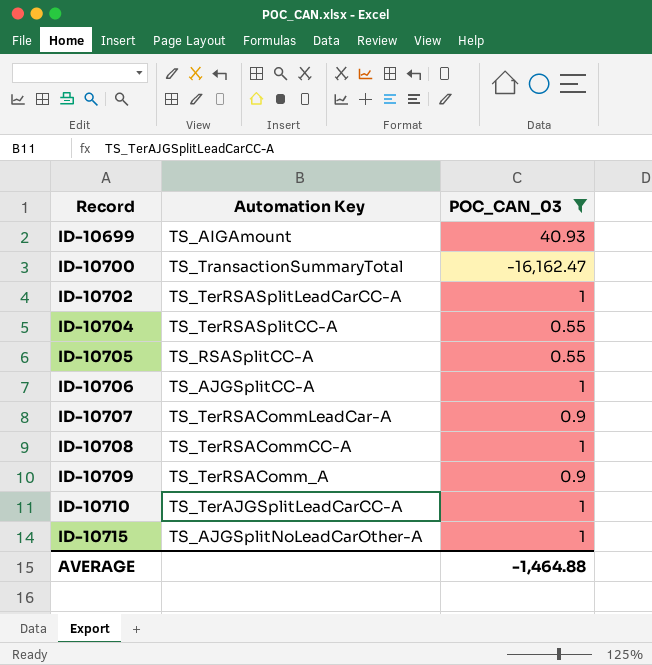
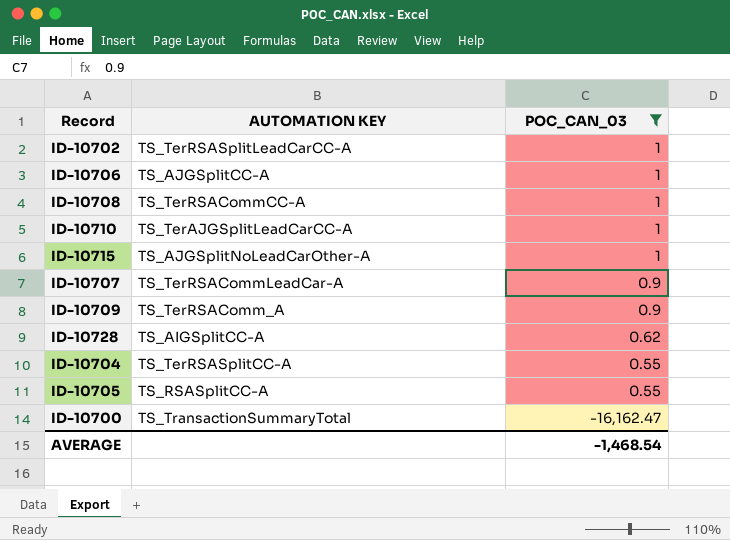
row order: Record ascending -> POC_CAN_03 descending
column name: Automation Key -> AUTOMATION KEY
row ID-10699: TS_AIGAmount | 40.93 -> none
row ID-10728: none -> TS_AIGSplitCC-A | 0.62
AVERAGE | POC_CAN_03: -1,464.88 -> -1,468.54

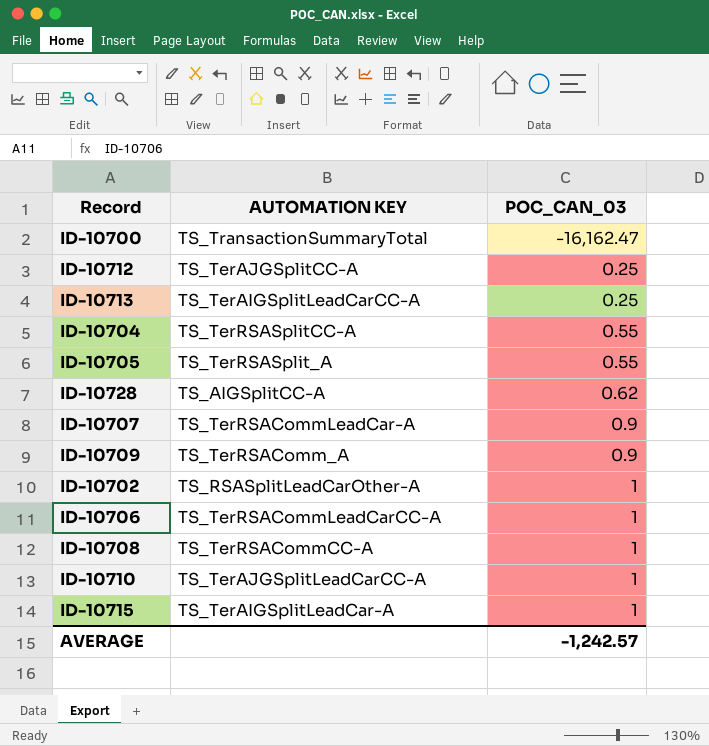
filter: POC_CAN_03 != 0.25 -> none
row order: POC_CAN_03 descending -> POC_CAN_03 ascending
ID-10705 | AUTOMATION KEY: TS_RSASplitCC-A -> TS_TerRSASplit_A
ID-10702 | AUTOMATION KEY: TS_TerRSASplitLeadCarCC-A -> TS_RSASplitLeadCarOther-A
ID-10706 | AUTOMATION KEY: TS_AJGSplitCC-A -> TS_TerRSACommLeadCarCC-A
ID-10715 | AUTOMATION KEY: TS_AJGSplitNoLeadCarOther-A -> TS_TerAIGSplitLeadCar-A
AVERAGE | POC_CAN_03: -1,468.54 -> -1,242.57

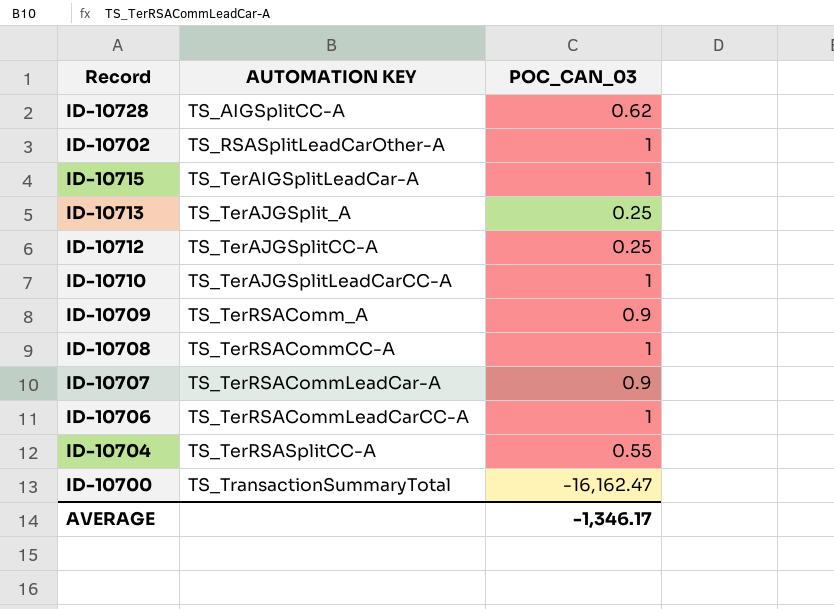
row order: POC_CAN_03 ascending -> AUTOMATION KEY ascending
row ID-10705: TS_TerRSASplit_A | 0.55 -> none
ID-10713 | AUTOMATION KEY: TS_TerAIGSplitLeadCarCC-A -> TS_TerAJGSplit_A
AVERAGE | POC_CAN_03: -1,242.57 -> -1,346.17

